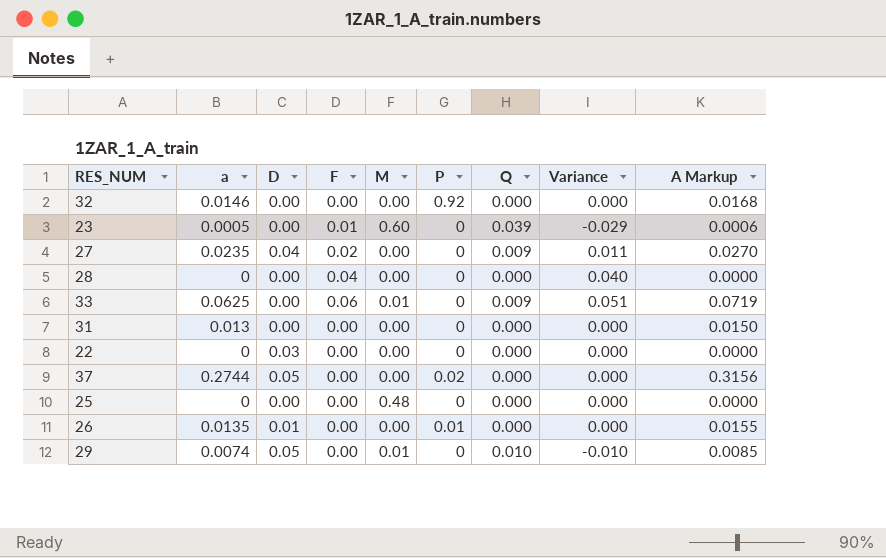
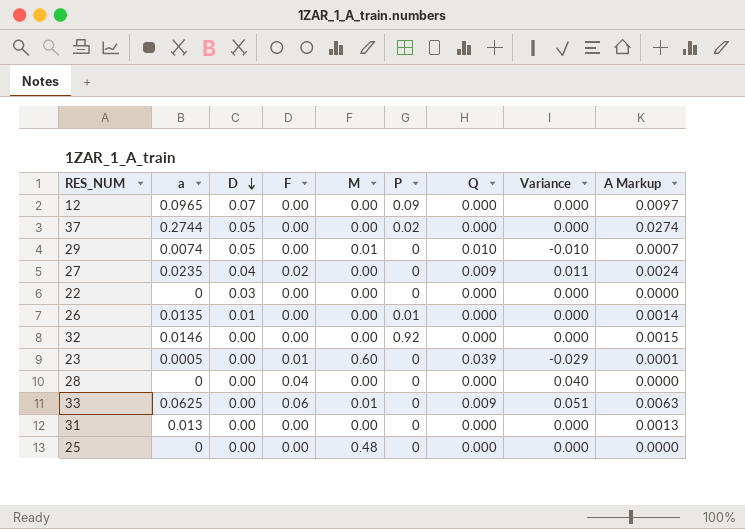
row order: none -> D descending
column A Markup | formula: [a] * 1.15 -> [a] * 0.1
row 12: none -> 0.0965 | 0.07 | 0.00 | 0.00 | 0.09 | 0.000 | 0.000 | 0.0097

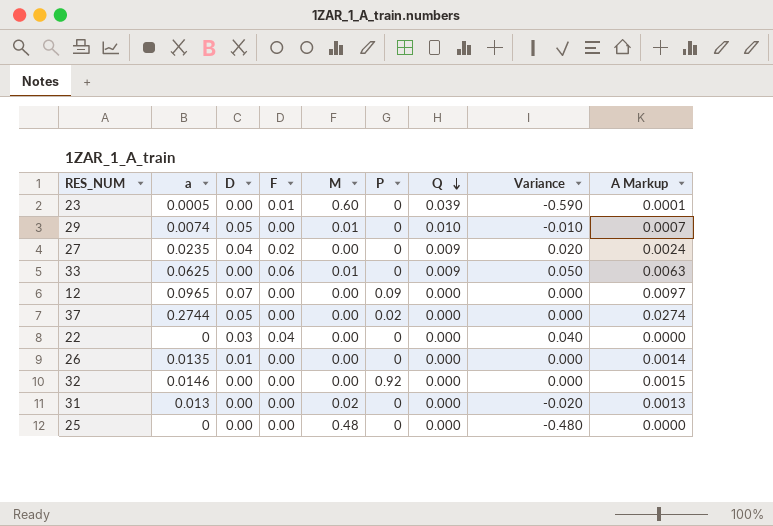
row order: D descending -> Q descending
column Variance | formula: [F] - [Q] -> [F] - [M]
row 28: 0 | 0.00 | 0.04 | 0.00 | 0 | 0.000 | 0.040 | 0.0000 -> none
22 | F: 0.00 -> 0.04
26 | P: 0.01 -> 0
31 | M: 0.00 -> 0.02

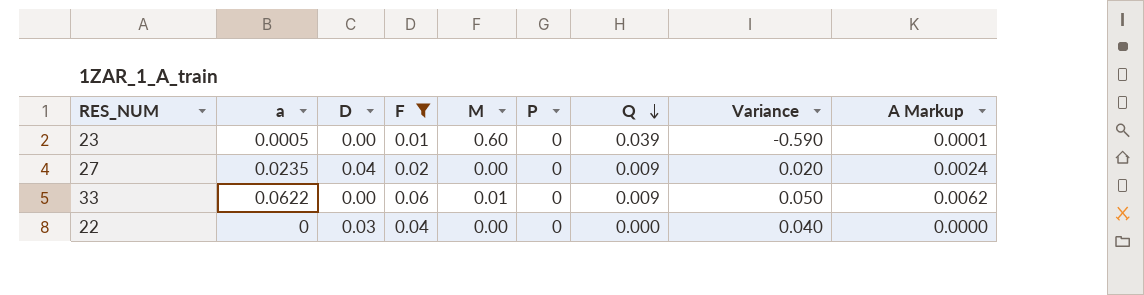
filter: none -> F != 0.00
33 | a: 0.0625 -> 0.0622
33 | A Markup: 0.0063 -> 0.0062

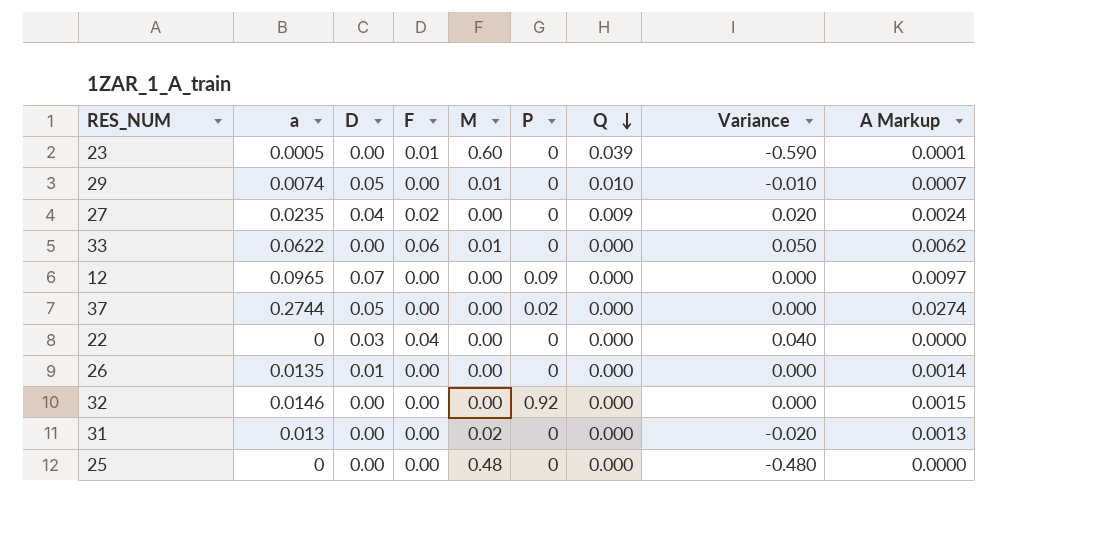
filter: F != 0.00 -> none
33 | Q: 0.009 -> 0.000

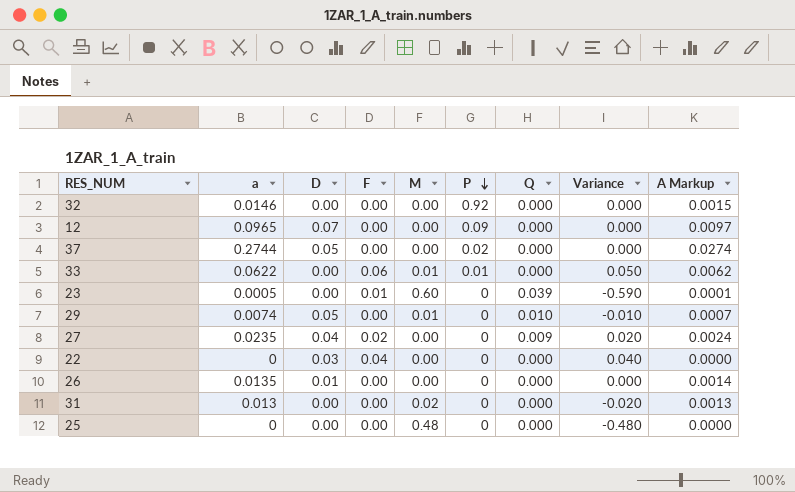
row order: Q descending -> P descending
33 | P: 0 -> 0.01

